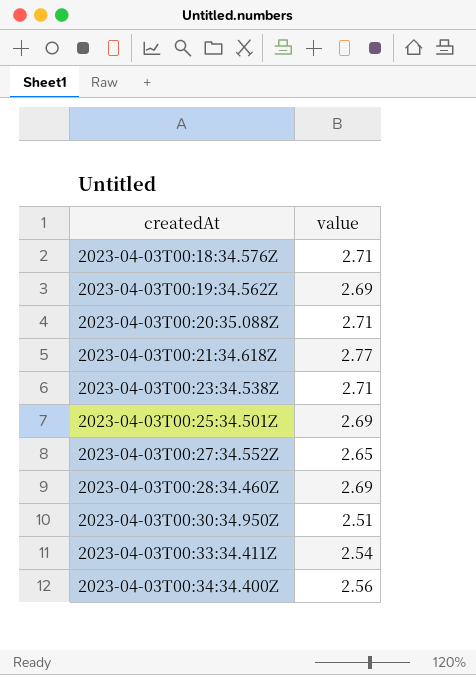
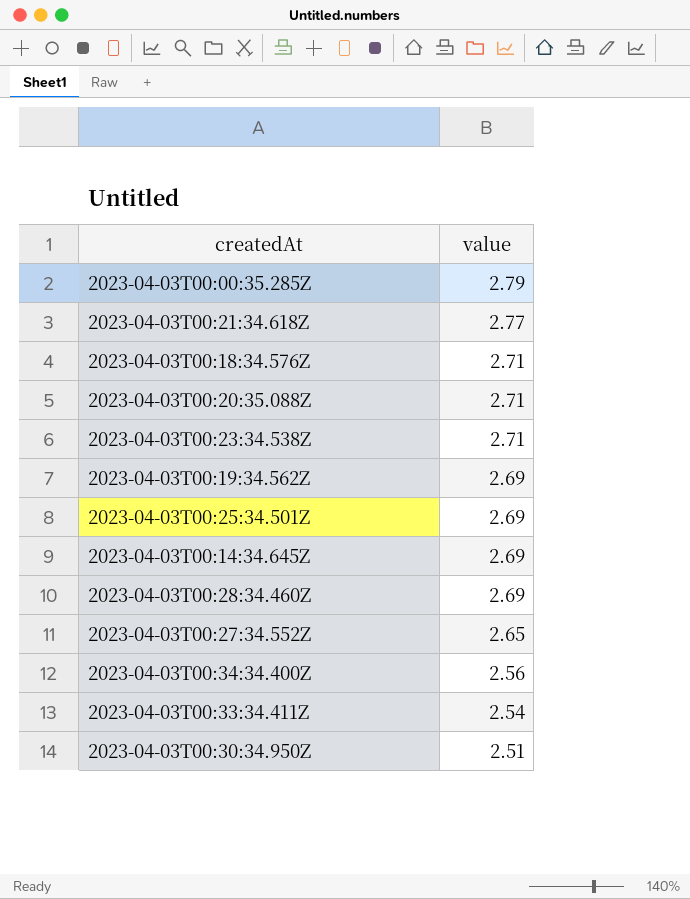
row order: createdAt ascending -> value descending
row 2023-04-03T00:00:35.285Z: none -> 2.79
row 2023-04-03T00:14:34.645Z: none -> 2.69

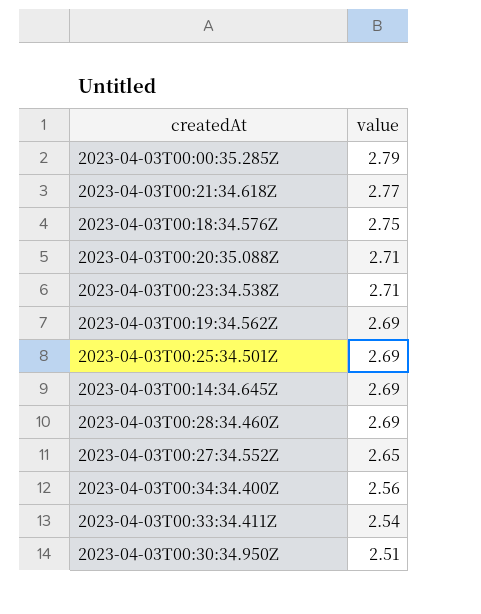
2023-04-03T00:18:34.576Z | value: 2.71 -> 2.75

